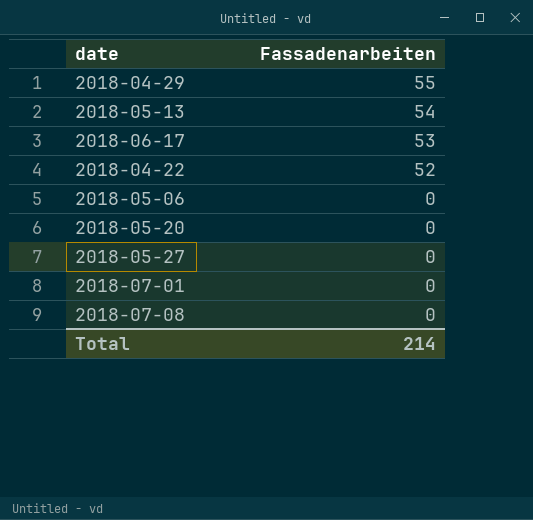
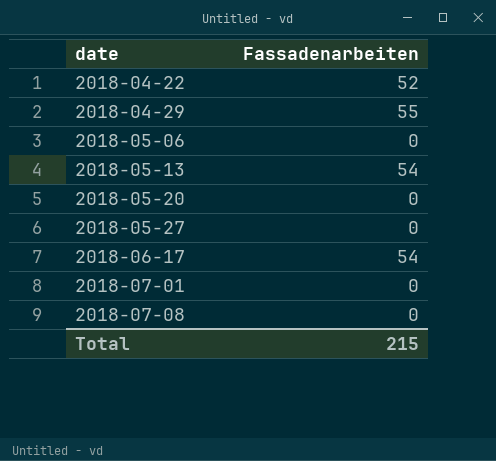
row order: Fassadenarbeiten descending -> date ascending
2018-06-17 | Fassadenarbeiten: 53 -> 54
Total | Fassadenarbeiten: 214 -> 215

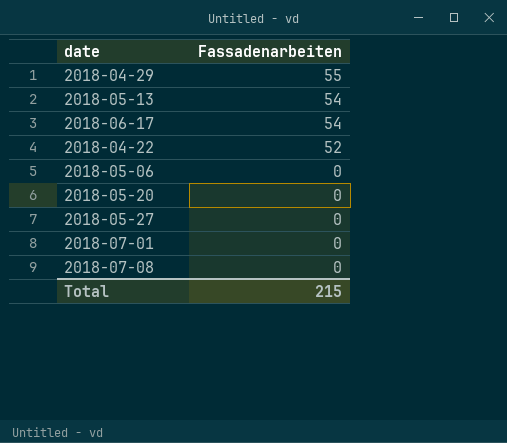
row order: date ascending -> Fassadenarbeiten descending

